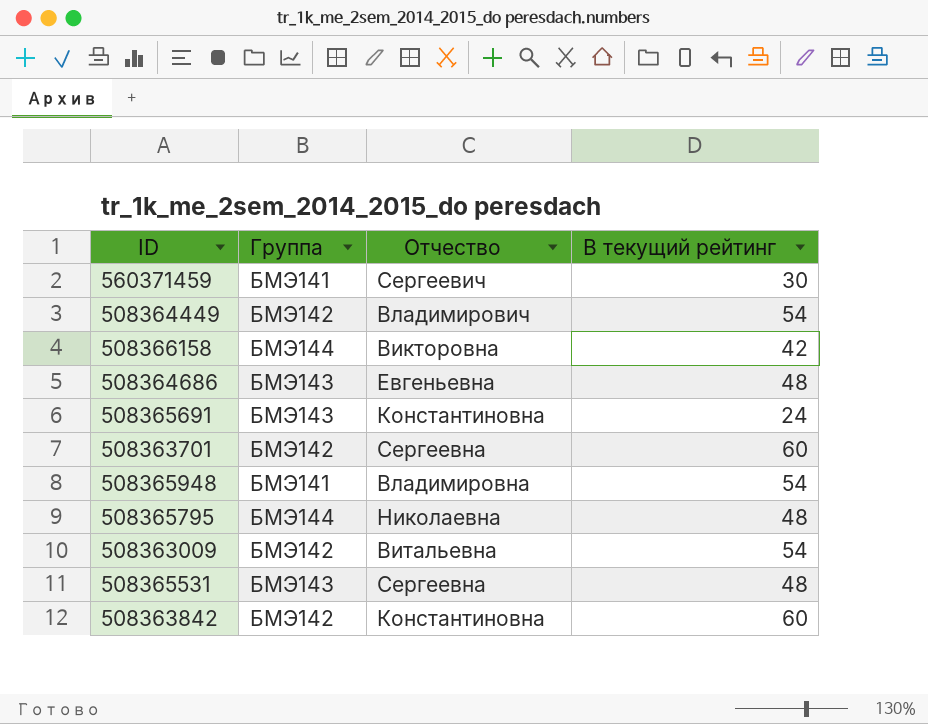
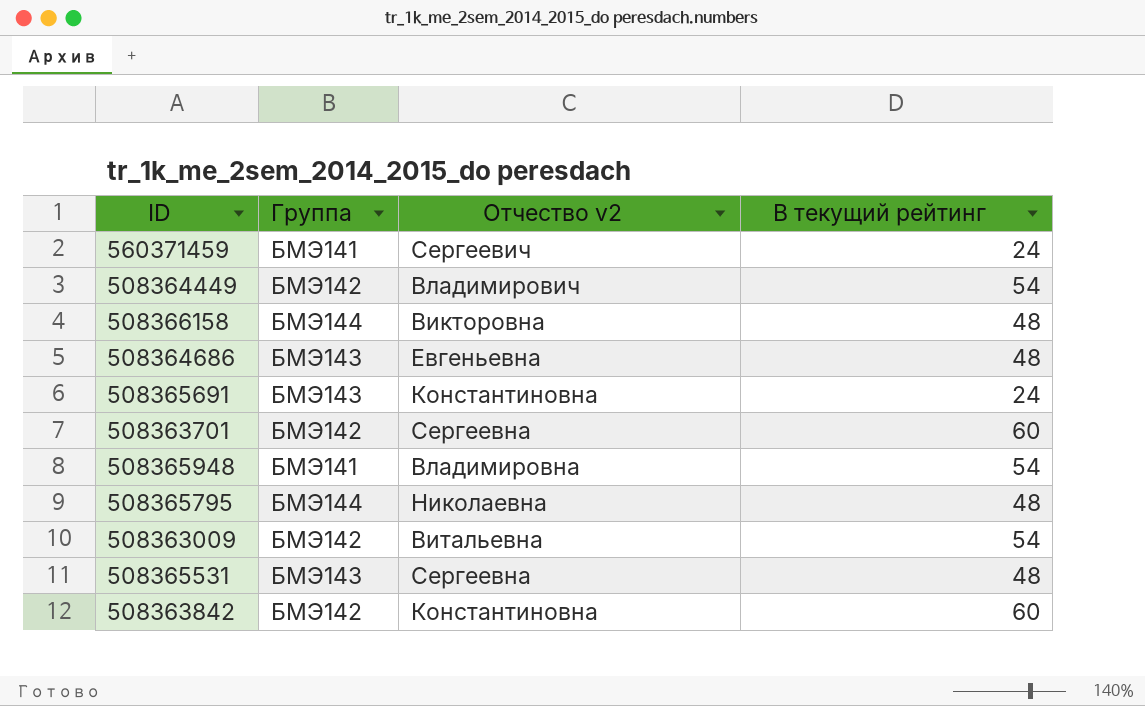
column name: Отчество -> Отчество v2
560371459 | В текущий рейтинг: 30 -> 24
508366158 | В текущий рейтинг: 42 -> 48

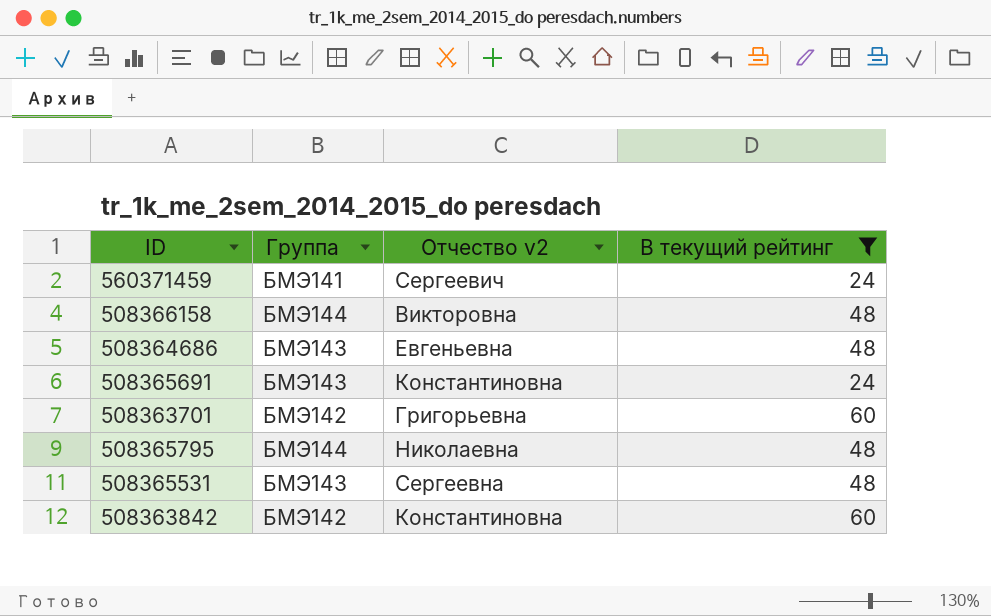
filter: none -> В текущий рейтинг != 54
508363701 | Отчество v2: Сергеевна -> Григорьевна

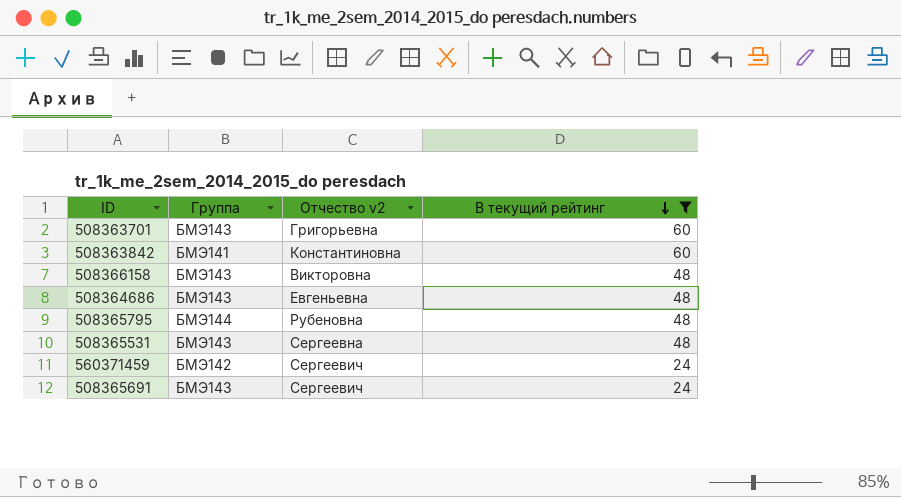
row order: none -> В текущий рейтинг descending
508363701 | Группа: БМЭ142 -> БМЭ143
508363842 | Группа: БМЭ142 -> БМЭ141
508366158 | Группа: БМЭ144 -> БМЭ143
508365795 | Отчество v2: Николаевна -> Рубеновна
560371459 | Группа: БМЭ141 -> БМЭ142
508365691 | Отчество v2: Константиновна -> Сергеевич

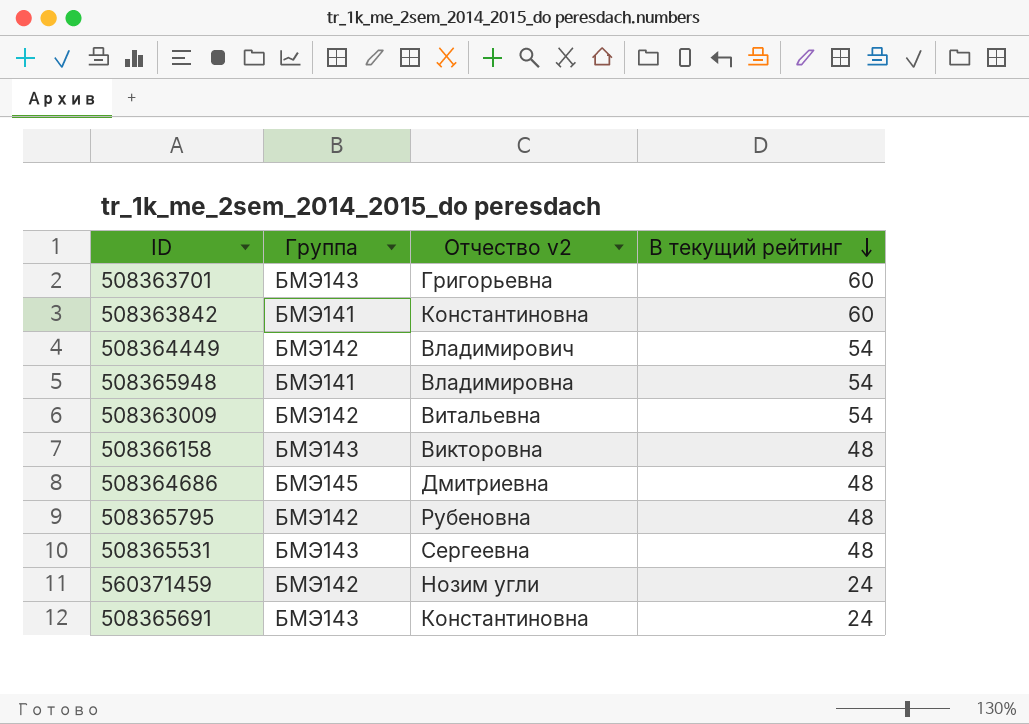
filter: В текущий рейтинг != 54 -> none
508364686 | Группа: БМЭ143 -> БМЭ145
508364686 | Отчество v2: Евгеньевна -> Дмитриевна
508365795 | Группа: БМЭ144 -> БМЭ142
560371459 | Отчество v2: Сергеевич -> Нозим угли
508365691 | Отчество v2: Сергеевич -> Константиновна

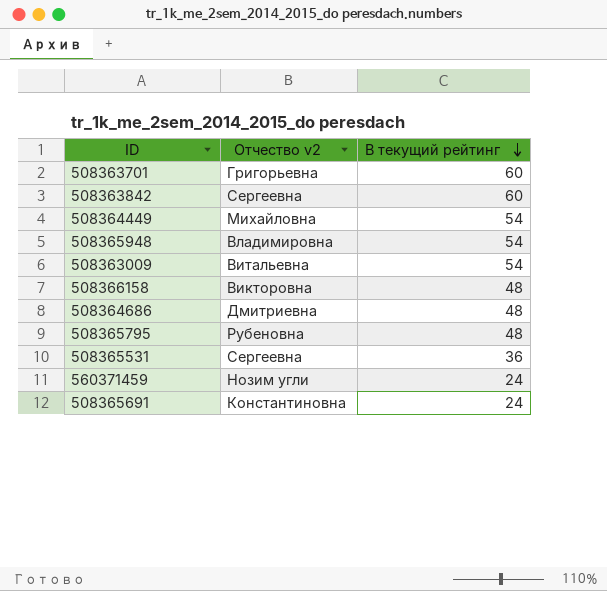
column Группа | position: 2 -> none
508363842 | Отчество v2: Константиновна -> Сергеевна
508364449 | Отчество v2: Владимирович -> Михайловна
508365531 | В текущий рейтинг: 48 -> 36

